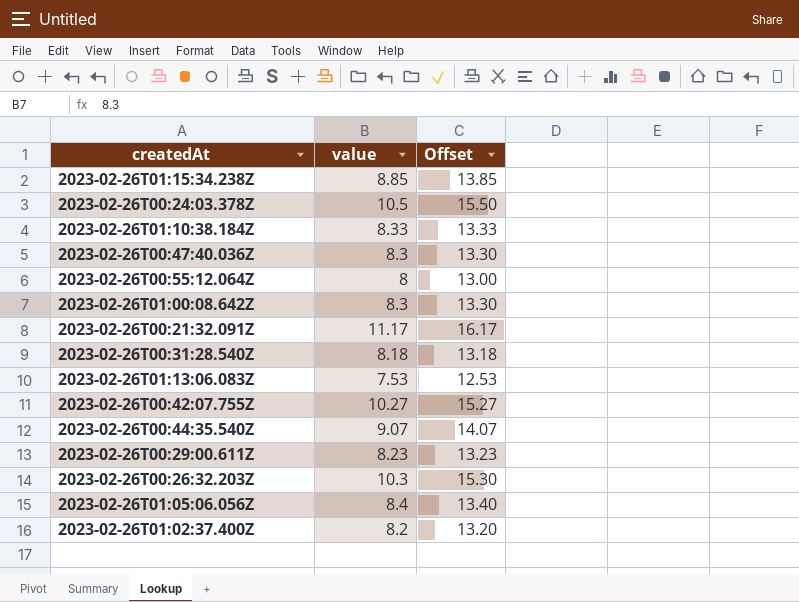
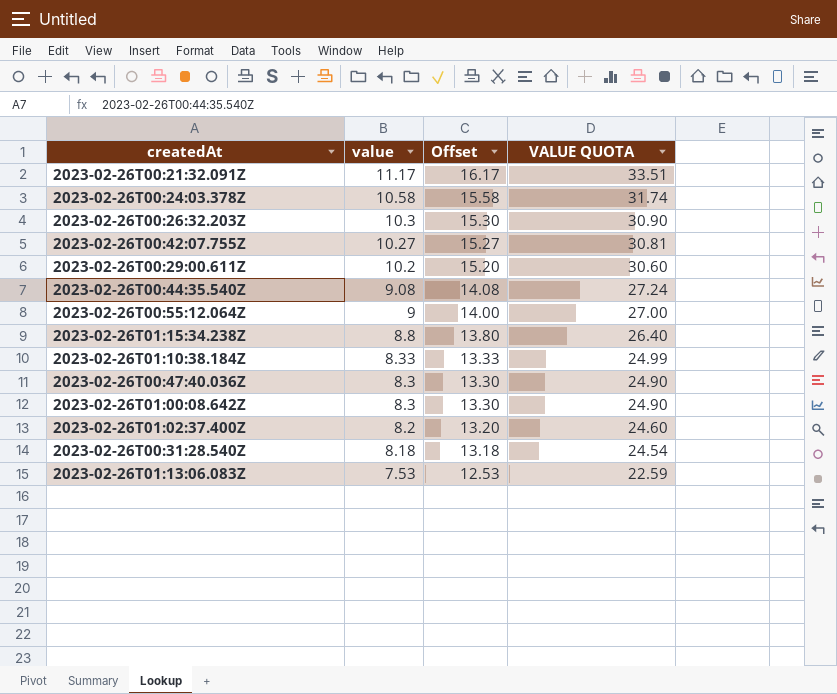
row order: none -> value descending
column VALUE QUOTA | formula: none -> [value] * 3
row 2023-02-26T01:05:06.056Z: 8.4 | 13.40 -> none
2023-02-26T00:24:03.378Z | value: 10.5 -> 10.58
2023-02-26T00:24:03.378Z | Offset: 15.50 -> 15.58
2023-02-26T00:29:00.611Z | value: 8.23 -> 10.2
2023-02-26T00:29:00.611Z | Offset: 13.23 -> 15.20
2023-02-26T00:44:35.540Z | value: 9.07 -> 9.08
2023-02-26T00:44:35.540Z | Offset: 14.07 -> 14.08
2023-02-26T00:55:12.064Z | value: 8 -> 9
2023-02-26T00:55:12.064Z | Offset: 13.00 -> 14.00
2023-02-26T01:15:34.238Z | value: 8.85 -> 8.8
2023-02-26T01:15:34.238Z | Offset: 13.85 -> 13.80

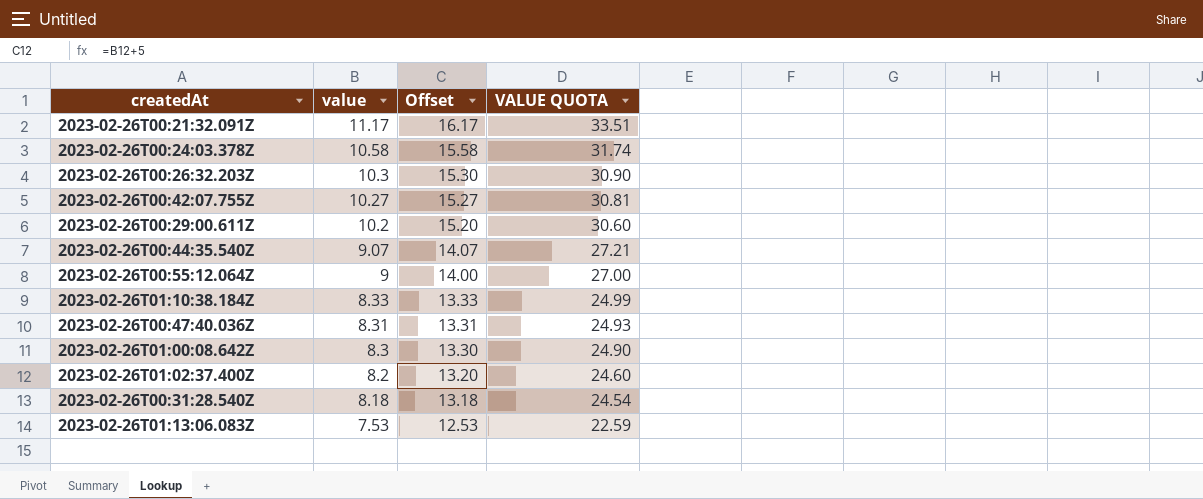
row 2023-02-26T01:15:34.238Z: 8.8 | 13.80 | 26.40 -> none
2023-02-26T00:44:35.540Z | value: 9.08 -> 9.07
2023-02-26T00:44:35.540Z | Offset: 14.08 -> 14.07
2023-02-26T00:44:35.540Z | VALUE QUOTA: 27.24 -> 27.21
2023-02-26T00:47:40.036Z | value: 8.3 -> 8.31
2023-02-26T00:47:40.036Z | Offset: 13.30 -> 13.31
2023-02-26T00:47:40.036Z | VALUE QUOTA: 24.90 -> 24.93

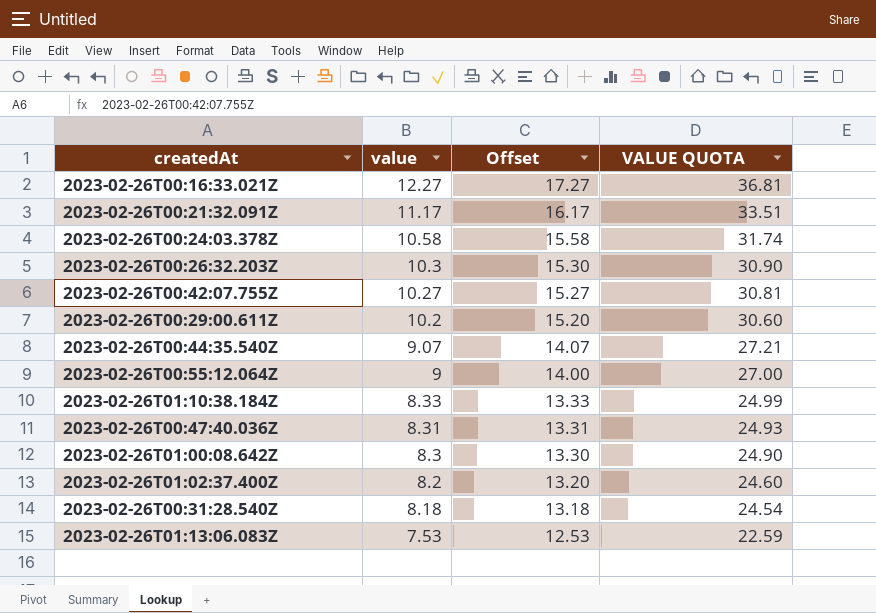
row 2023-02-26T00:16:33.021Z: none -> 12.27 | 17.27 | 36.81

